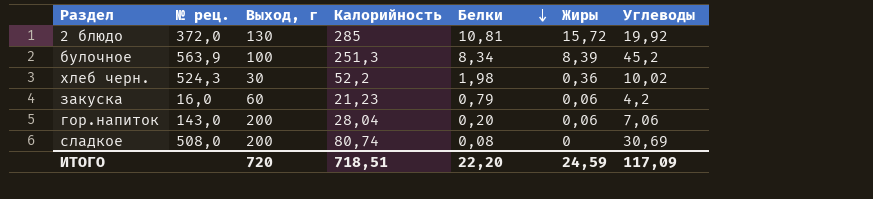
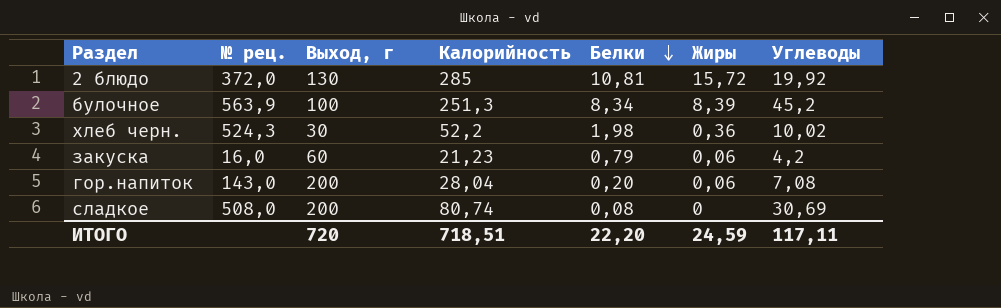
гор.напиток | Углеводы: 7,06 -> 7,08
ИТОГО | Углеводы: 117,09 -> 117,11

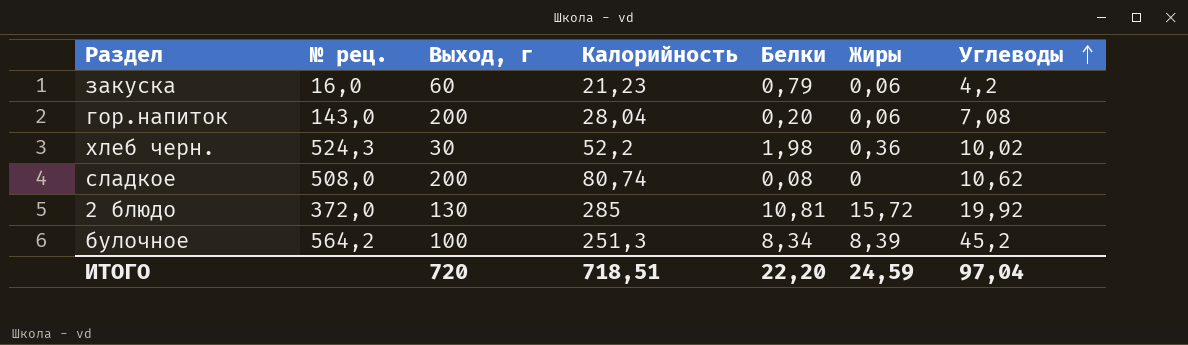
row order: Белки descending -> Углеводы ascending
сладкое | Углеводы: 30,69 -> 10,62
булочное | № рец.: 563,9 -> 564,2
ИТОГО | Углеводы: 117,11 -> 97,04

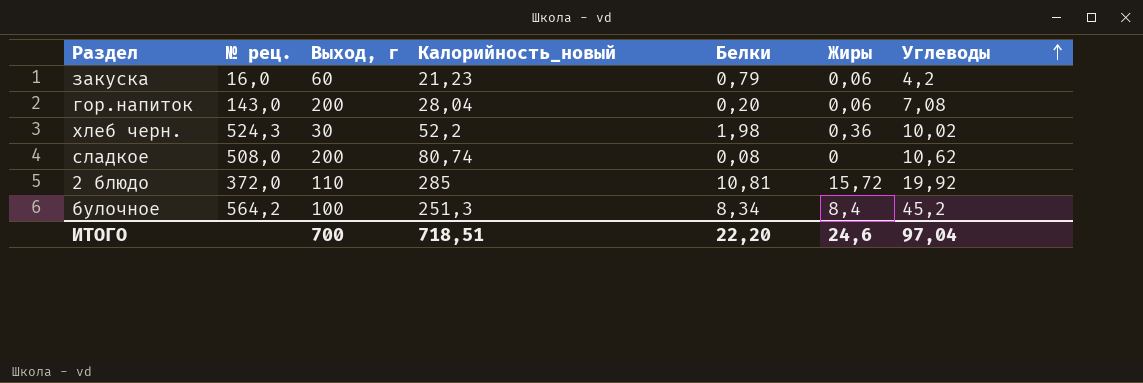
column name: Калорийность -> Калорийность_новый
2 блюдо | Выход, г: 130 -> 110
булочное | Жиры: 8,39 -> 8,4
ИТОГО | Выход, г: 720 -> 700
ИТОГО | Жиры: 24,59 -> 24,6

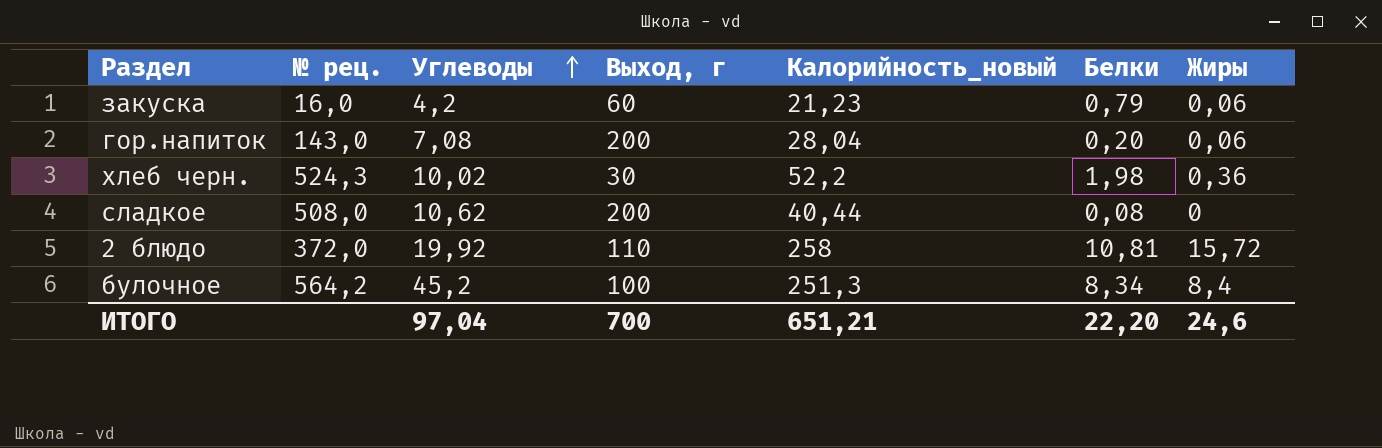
column Углеводы | position: 7 -> 3
сладкое | Калорийность_новый: 80,74 -> 40,44
2 блюдо | Калорийность_новый: 285 -> 258
ИТОГО | Калорийность_новый: 718,51 -> 651,21

